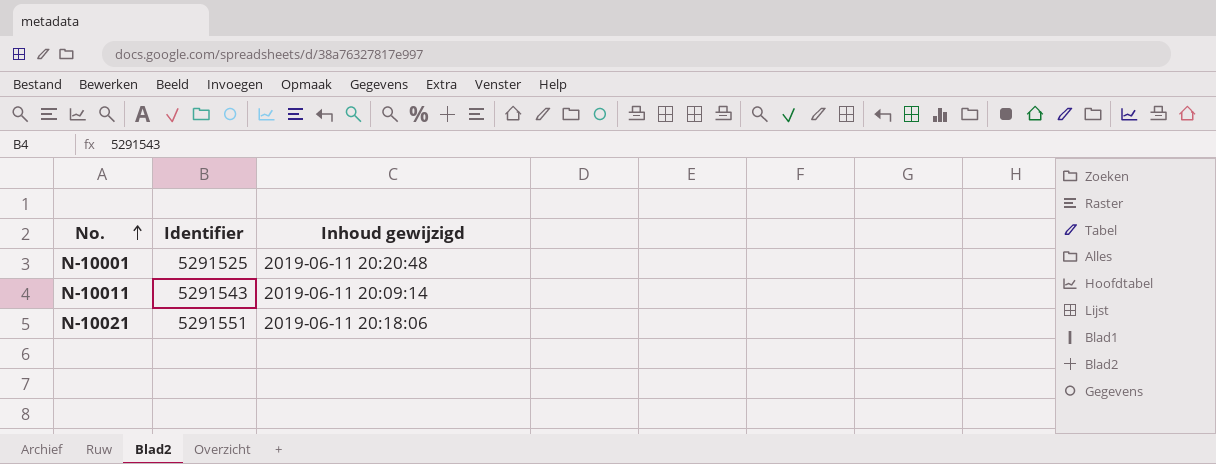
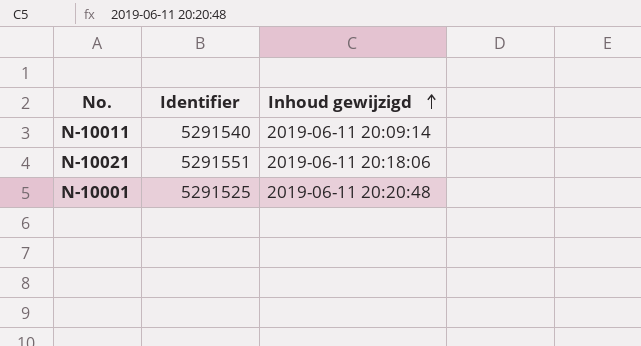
row order: No. ascending -> Inhoud gewijzigd ascending
N-10011 | Identifier: 5291543 -> 5291540

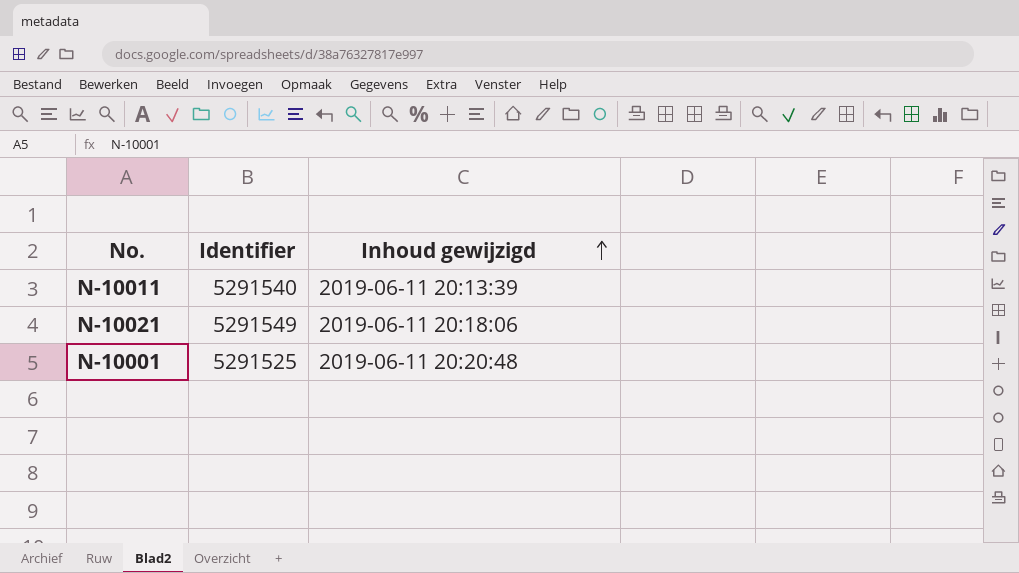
N-10011 | Inhoud gewijzigd: 2019-06-11 20:09:14 -> 2019-06-11 20:13:39
N-10021 | Identifier: 5291551 -> 5291549

